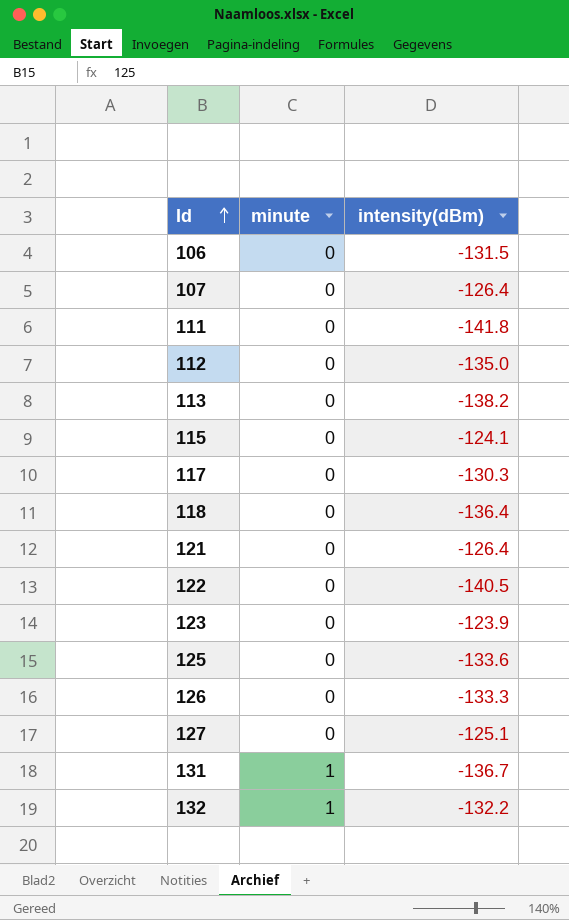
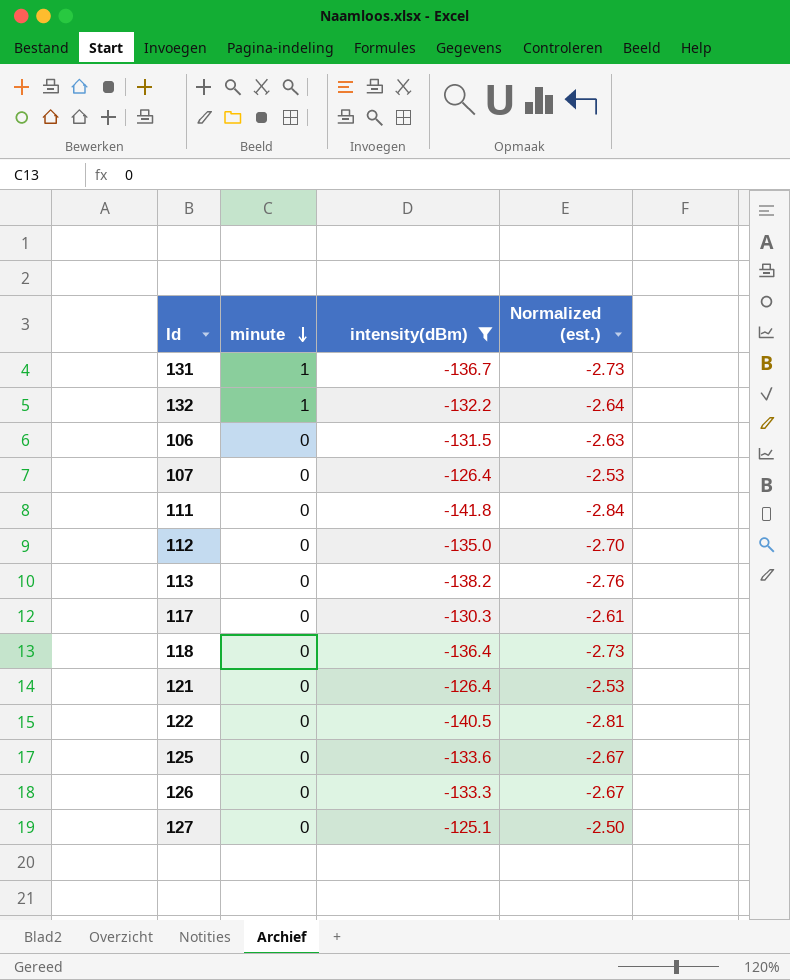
filter: none -> intensity(dBm) <= -125.1
row order: Id ascending -> minute descending
column Normalized (est.) | formula: none -> [intensity(dBm)] * 0.02

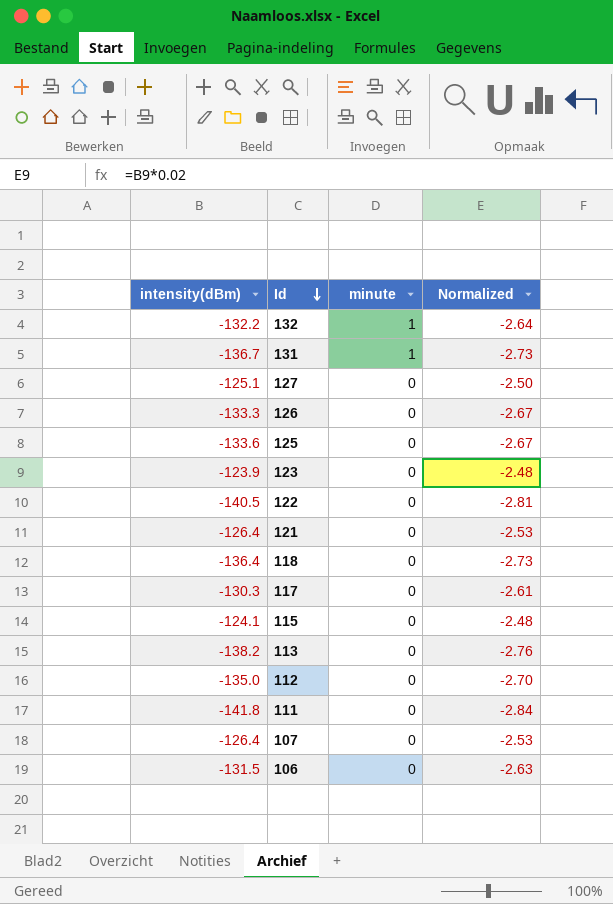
filter: intensity(dBm) <= -125.1 -> none
row order: minute descending -> Id descending
column intensity(dBm) | position: 3 -> 1
column name: Normalized (est.) -> Normalized

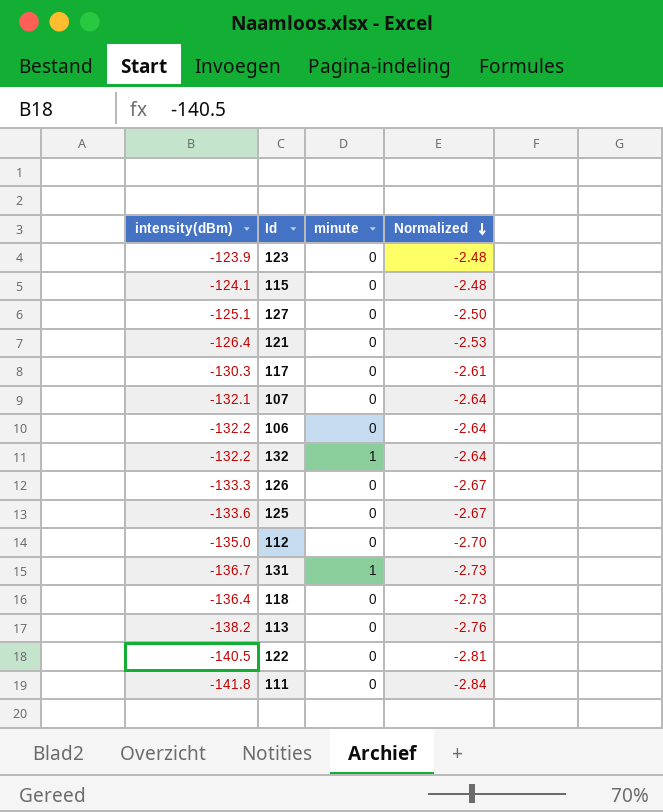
row order: Id descending -> Normalized descending
107 | intensity(dBm): -126.4 -> -132.1
107 | Normalized: -2.53 -> -2.64
106 | intensity(dBm): -131.5 -> -132.2
106 | Normalized: -2.63 -> -2.64

